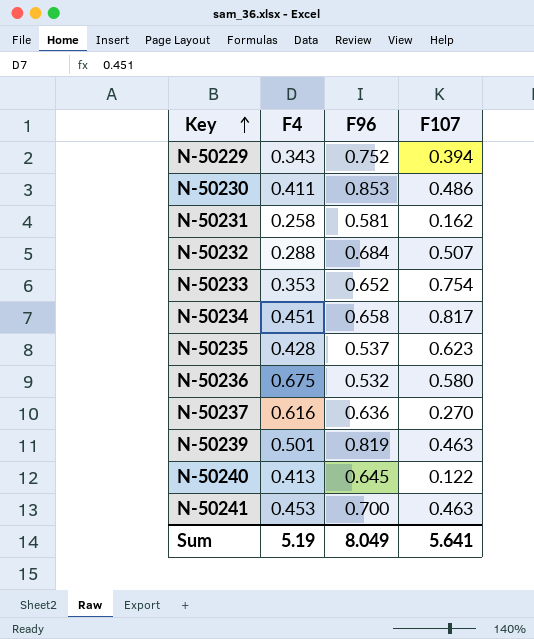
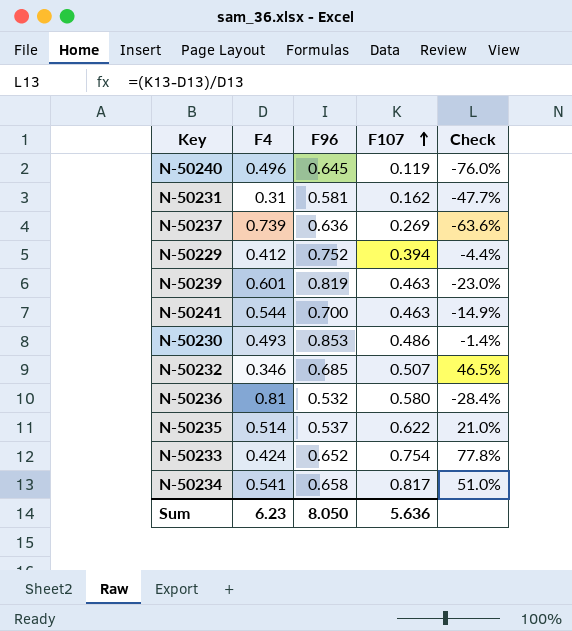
row order: Key ascending -> F107 ascending
column Check | formula: none -> ([F107] - [F4]) / [F4]
N-50240 | F4: 0.413 -> 0.496
N-50240 | F107: 0.122 -> 0.119
N-50231 | F4: 0.258 -> 0.31
N-50237 | F4: 0.616 -> 0.739
N-50237 | F107: 0.270 -> 0.269
N-50229 | F4: 0.343 -> 0.412
N-50239 | F4: 0.501 -> 0.601
N-50241 | F4: 0.453 -> 0.544
N-50230 | F4: 0.411 -> 0.493
N-50232 | F4: 0.288 -> 0.346
N-50232 | F96: 0.684 -> 0.685
N-50236 | F4: 0.675 -> 0.81
N-50235 | F4: 0.428 -> 0.514
N-50235 | F107: 0.623 -> 0.622
N-50233 | F4: 0.353 -> 0.424
N-50234 | F4: 0.451 -> 0.541
Sum | F4: 5.19 -> 6.23
Sum | F96: 8.049 -> 8.050
Sum | F107: 5.641 -> 5.636

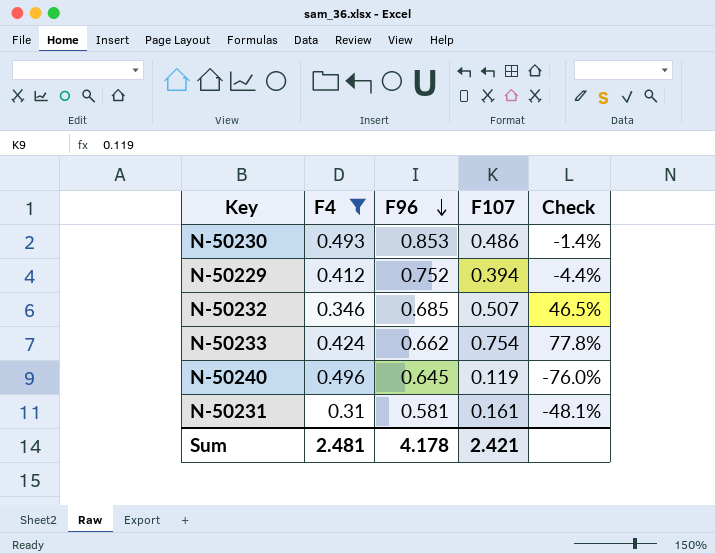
filter: none -> F4 <= 0.496
row order: F107 ascending -> F96 descending
N-50233 | F96: 0.652 -> 0.662
N-50231 | F107: 0.162 -> 0.161
N-50231 | Check: -47.7% -> -48.1%
Sum | F4: 6.23 -> 2.481
Sum | F96: 8.050 -> 4.178
Sum | F107: 5.636 -> 2.421

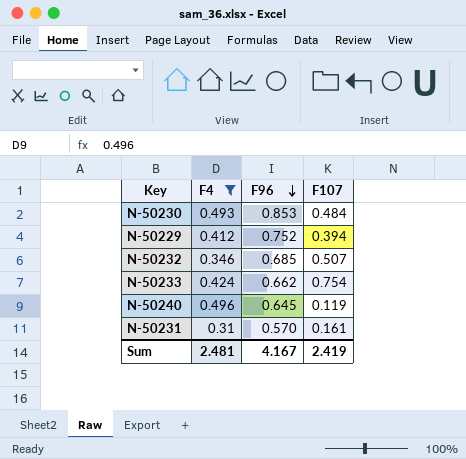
column Check | formula: ([F107] - [F4]) / [F4] -> none
N-50230 | F107: 0.486 -> 0.484
N-50231 | F96: 0.581 -> 0.570
Sum | F96: 4.178 -> 4.167
Sum | F107: 2.421 -> 2.419

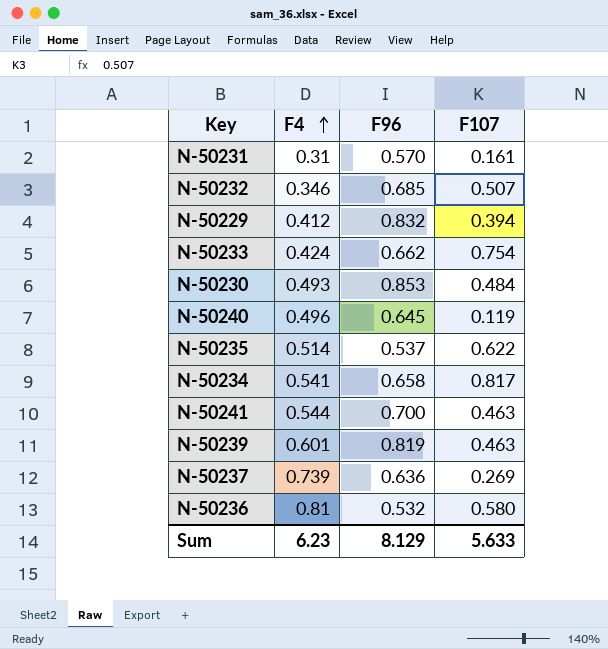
filter: F4 <= 0.496 -> none
row order: F96 descending -> F4 ascending
N-50229 | F96: 0.752 -> 0.832
Sum | F4: 2.481 -> 6.23
Sum | F96: 4.167 -> 8.129
Sum | F107: 2.419 -> 5.633

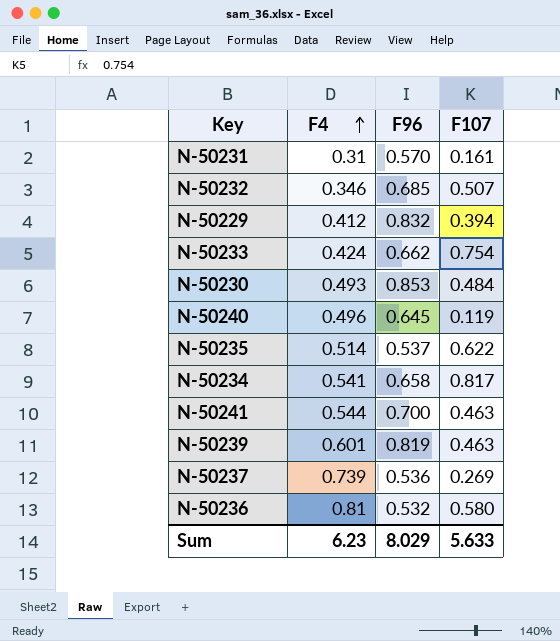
N-50237 | F96: 0.636 -> 0.536
Sum | F96: 8.129 -> 8.029

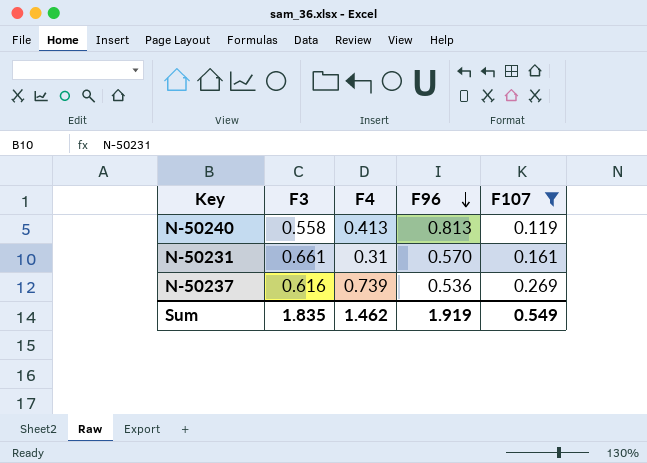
filter: none -> F107 <= 0.269
row order: F4 ascending -> F96 descending
column F3 | position: none -> 2
N-50240 | F4: 0.496 -> 0.413
N-50240 | F96: 0.645 -> 0.813
Sum | F4: 6.23 -> 1.462
Sum | F96: 8.029 -> 1.919
Sum | F107: 5.633 -> 0.549

